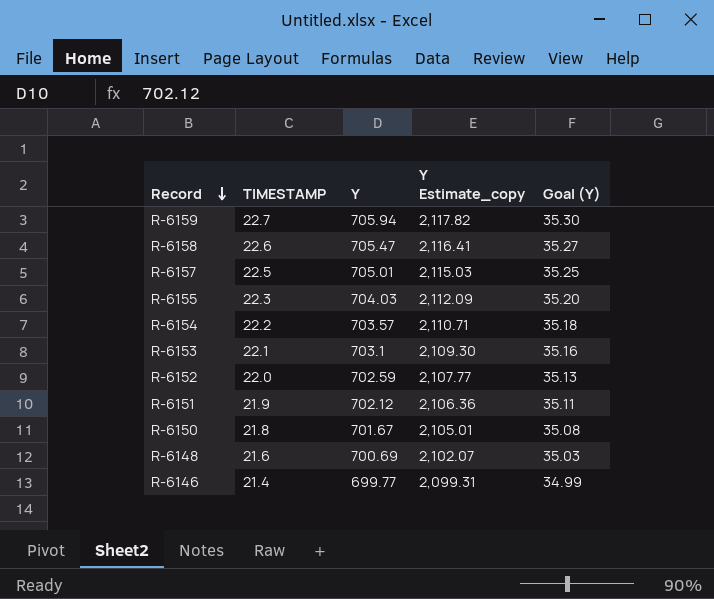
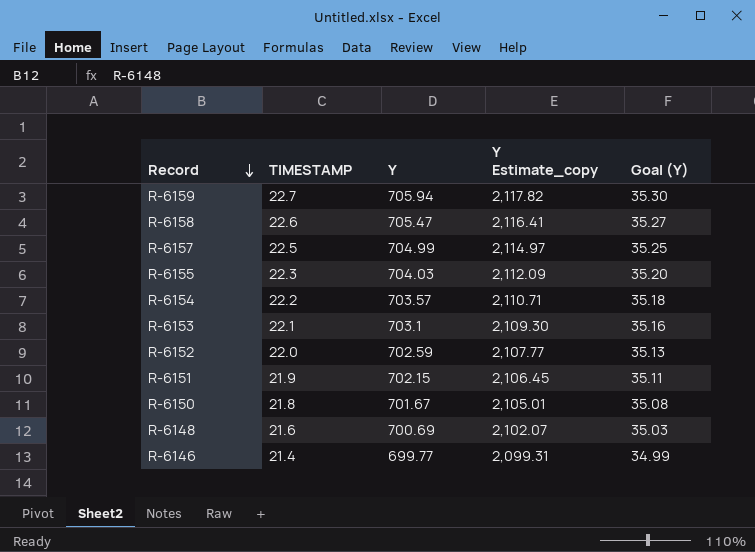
R-6157 | Y: 705.01 -> 704.99
R-6157 | Y Estimate_copy: 2,115.03 -> 2,114.97
R-6151 | Y: 702.12 -> 702.15
R-6151 | Y Estimate_copy: 2,106.36 -> 2,106.45

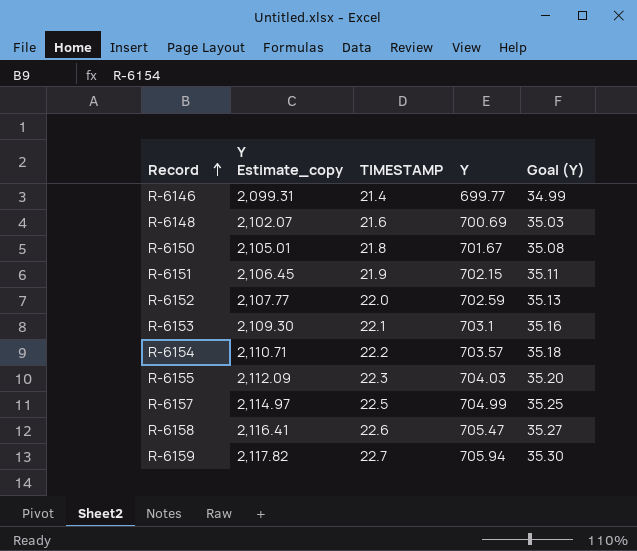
row order: Record descending -> Record ascending
column Y Estimate_copy | position: 4 -> 2

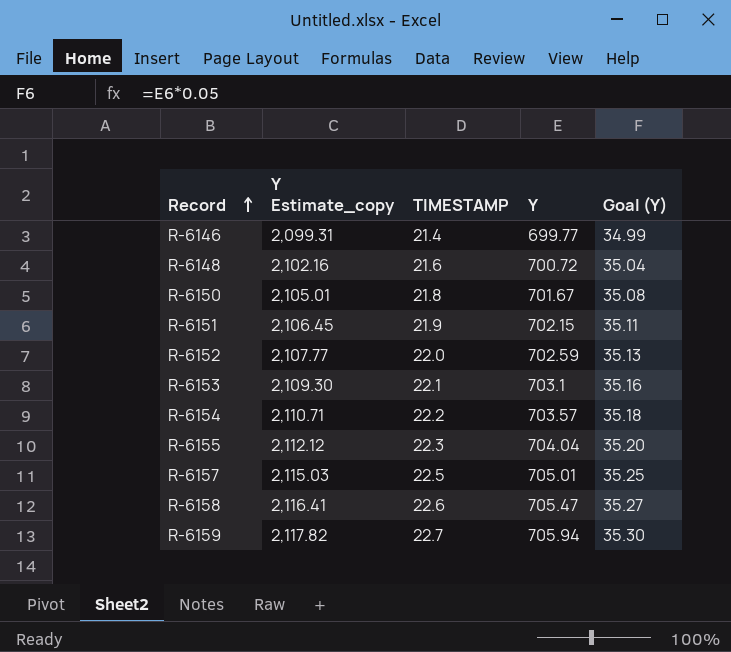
R-6148 | Y Estimate_copy: 2,102.07 -> 2,102.16
R-6148 | Y: 700.69 -> 700.72
R-6148 | Goal (Y): 35.03 -> 35.04
R-6155 | Y Estimate_copy: 2,112.09 -> 2,112.12
R-6155 | Y: 704.03 -> 704.04
R-6157 | Y Estimate_copy: 2,114.97 -> 2,115.03
R-6157 | Y: 704.99 -> 705.01

